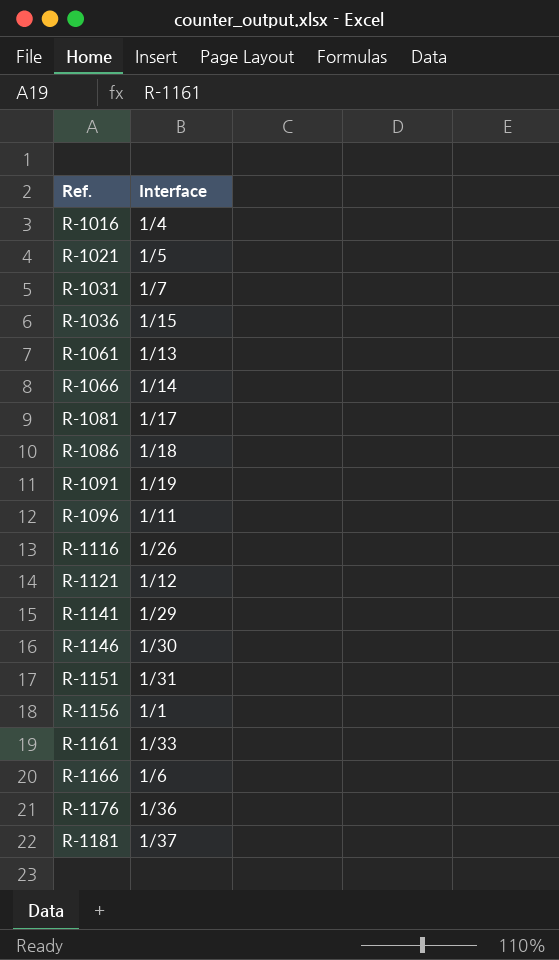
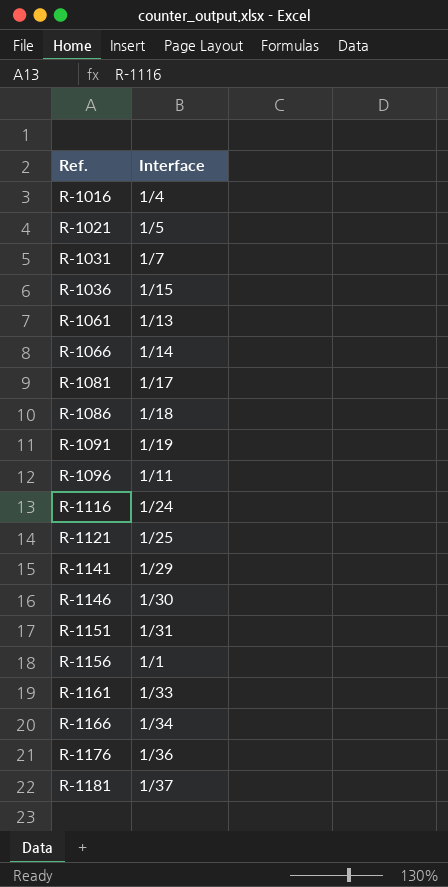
R-1116 | Interface: 1/26 -> 1/24
R-1121 | Interface: 1/12 -> 1/25
R-1166 | Interface: 1/6 -> 1/34

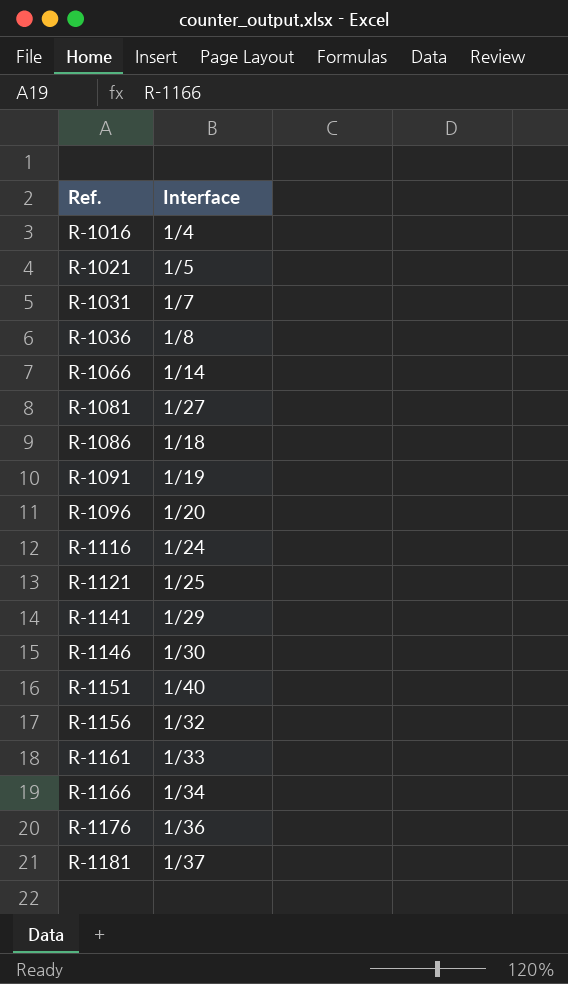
row R-1061: 1/13 -> none
R-1036 | Interface: 1/15 -> 1/8
R-1081 | Interface: 1/17 -> 1/27
R-1096 | Interface: 1/11 -> 1/20
R-1151 | Interface: 1/31 -> 1/40
R-1156 | Interface: 1/1 -> 1/32

